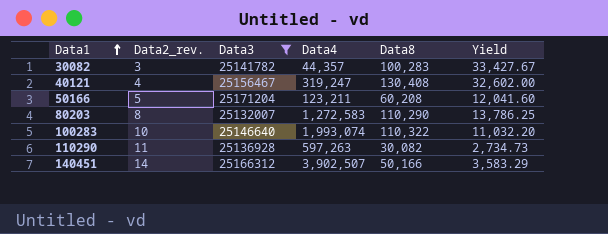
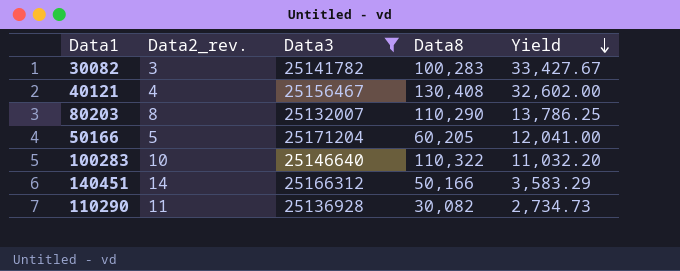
row order: Data1 ascending -> Yield descending
column Data4 | position: 4 -> none
50166 | Data8: 60,208 -> 60,205
50166 | Yield: 12,041.60 -> 12,041.00

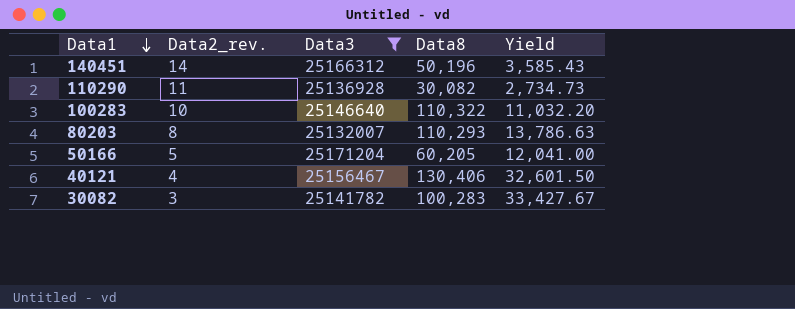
row order: Yield descending -> Data1 descending
140451 | Data8: 50,166 -> 50,196
140451 | Yield: 3,583.29 -> 3,585.43
80203 | Data8: 110,290 -> 110,293
80203 | Yield: 13,786.25 -> 13,786.63
40121 | Data8: 130,408 -> 130,406
40121 | Yield: 32,602.00 -> 32,601.50

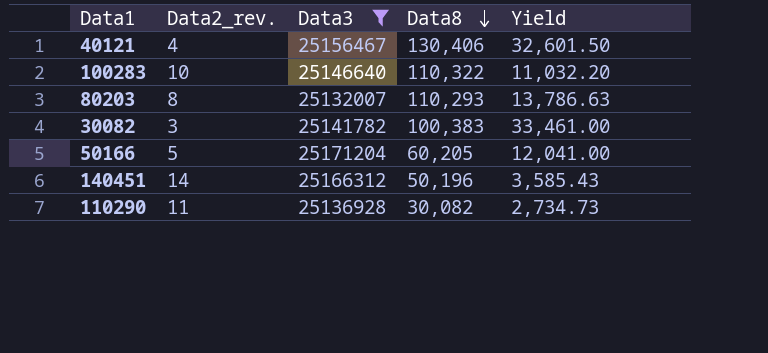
row order: Data1 descending -> Data8 descending
30082 | Data8: 100,283 -> 100,383
30082 | Yield: 33,427.67 -> 33,461.00

